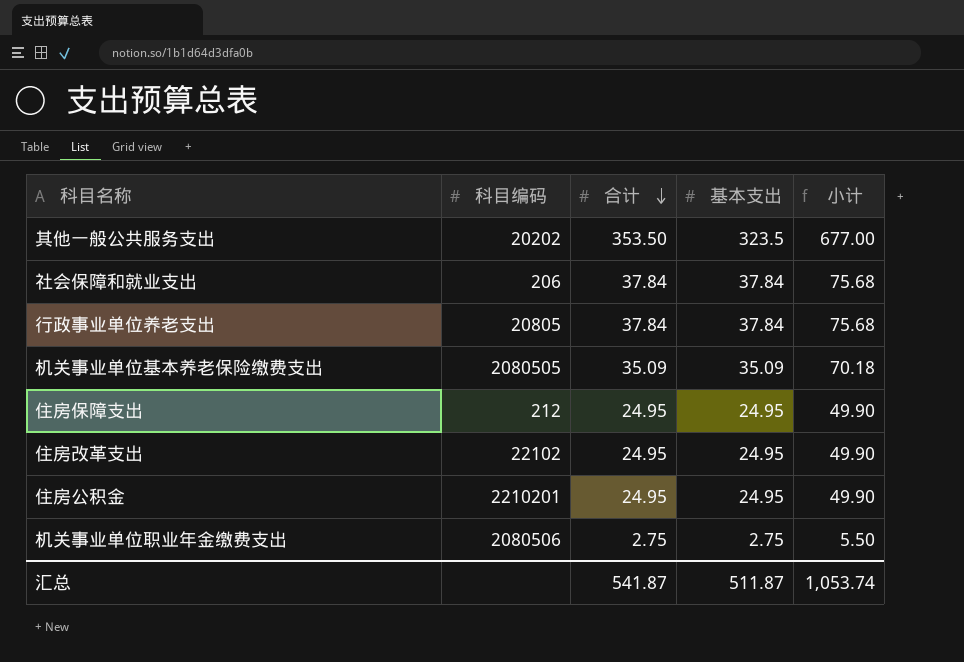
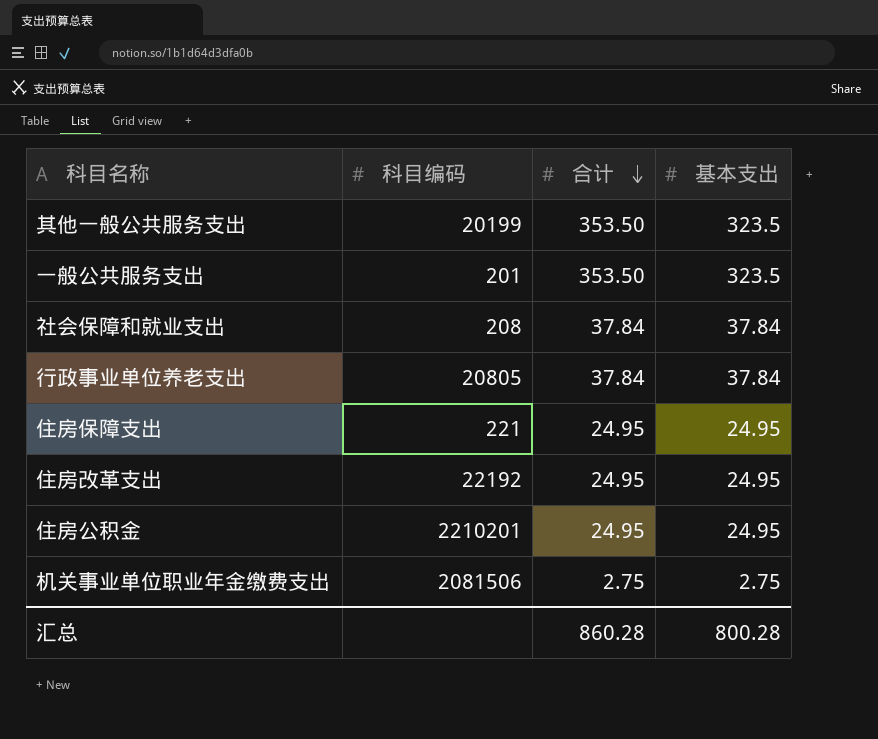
column 小计 | formula: [合计] + [基本支出] -> none
row 机关事业单位基本养老保险缴费支出: 2080505 | 35.09 | 35.09 | 70.18 -> none
其他一般公共服务支出 | 科目编码: 20202 -> 20199
row 一般公共服务支出: none -> 201 | 353.50 | 323.5
社会保障和就业支出 | 科目编码: 206 -> 208
住房保障支出 | 科目编码: 212 -> 221
住房改革支出 | 科目编码: 22102 -> 22192
机关事业单位职业年金缴费支出 | 科目编码: 2080506 -> 2081506
汇总 | 合计: 541.87 -> 860.28
汇总 | 基本支出: 511.87 -> 800.28

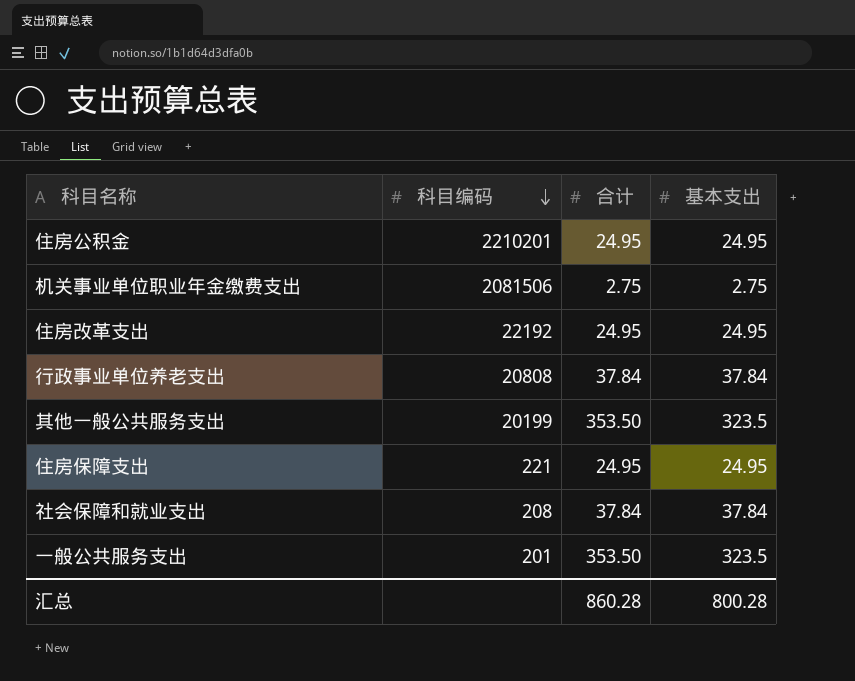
row order: 合计 descending -> 科目编码 descending
行政事业单位养老支出 | 科目编码: 20805 -> 20808

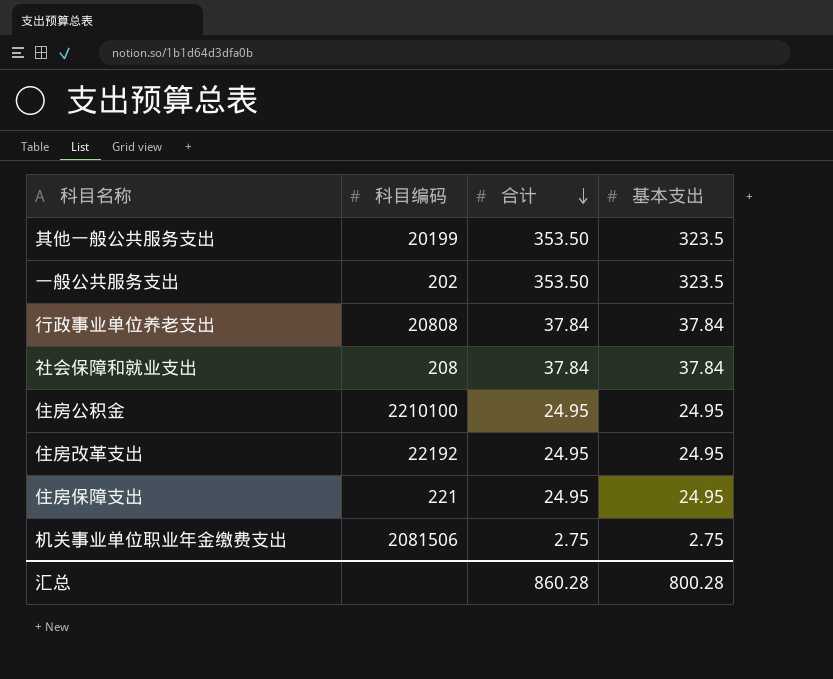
row order: 科目编码 descending -> 合计 descending
一般公共服务支出 | 科目编码: 201 -> 202
住房公积金 | 科目编码: 2210201 -> 2210100

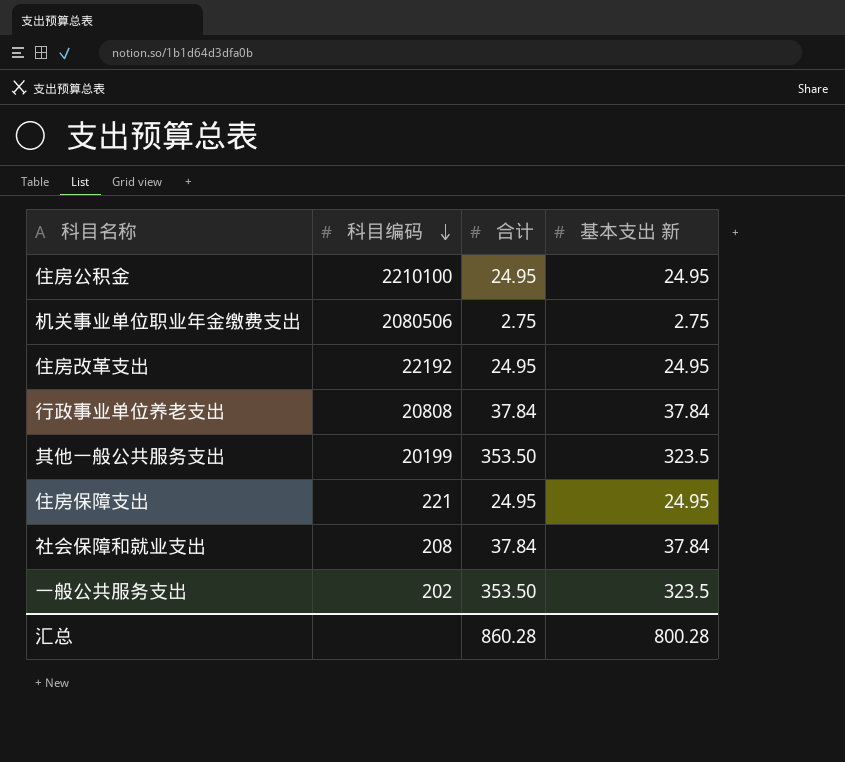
row order: 合计 descending -> 科目编码 descending
column name: 基本支出 -> 基本支出 新
机关事业单位职业年金缴费支出 | 科目编码: 2081506 -> 2080506

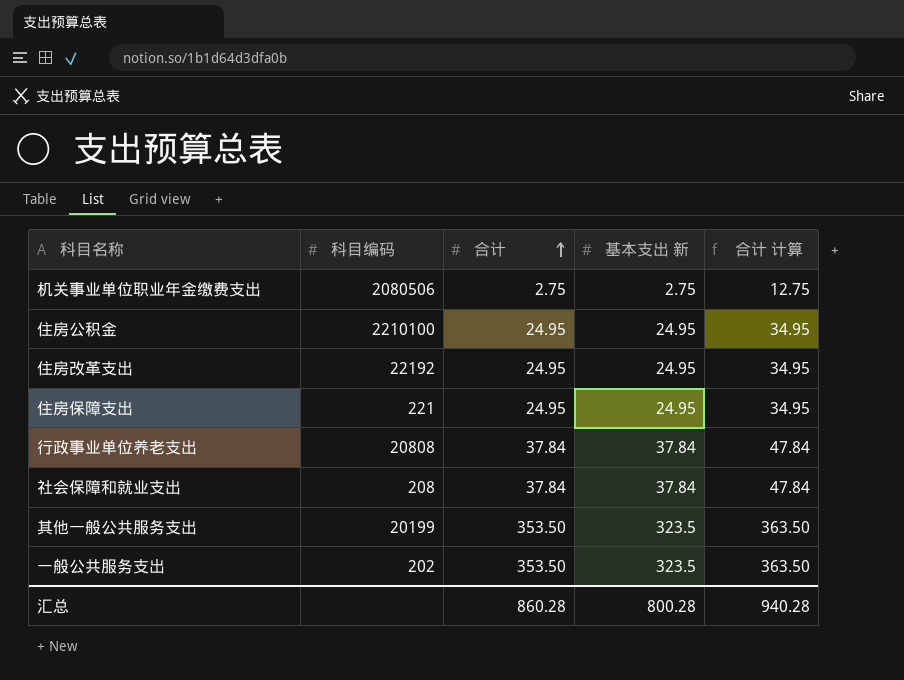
row order: 科目编码 descending -> 合计 ascending
column 合计 计算 | formula: none -> [合计] + 10

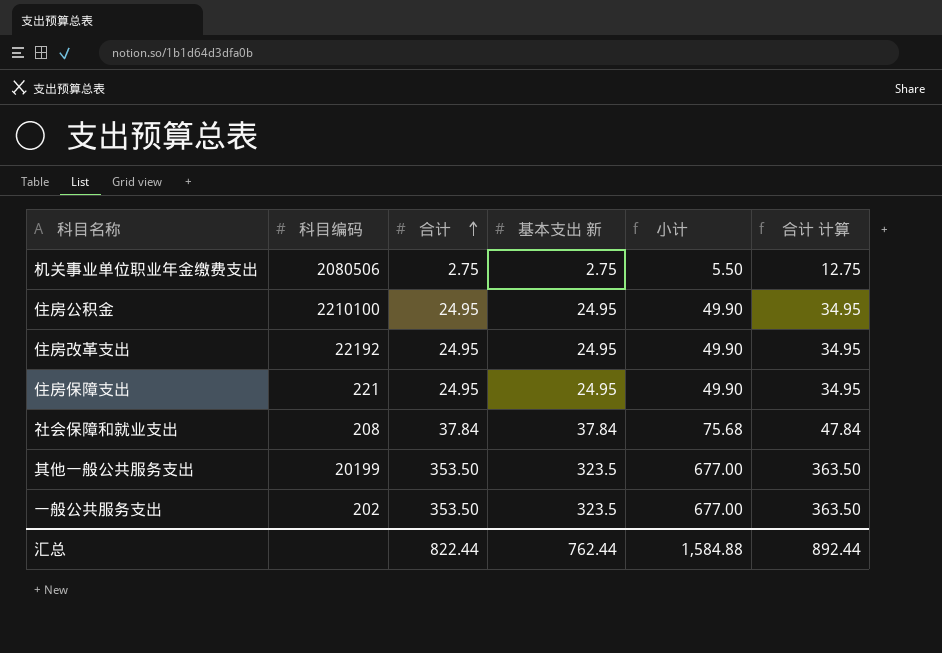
column 小计 | formula: none -> [合计] + [基本支出 新]
row 行政事业单位养老支出: 20808 | 37.84 | 37.84 | 47.84 -> none
汇总 | 合计: 860.28 -> 822.44
汇总 | 基本支出 新: 800.28 -> 762.44
汇总 | 合计 计算: 940.28 -> 892.44

